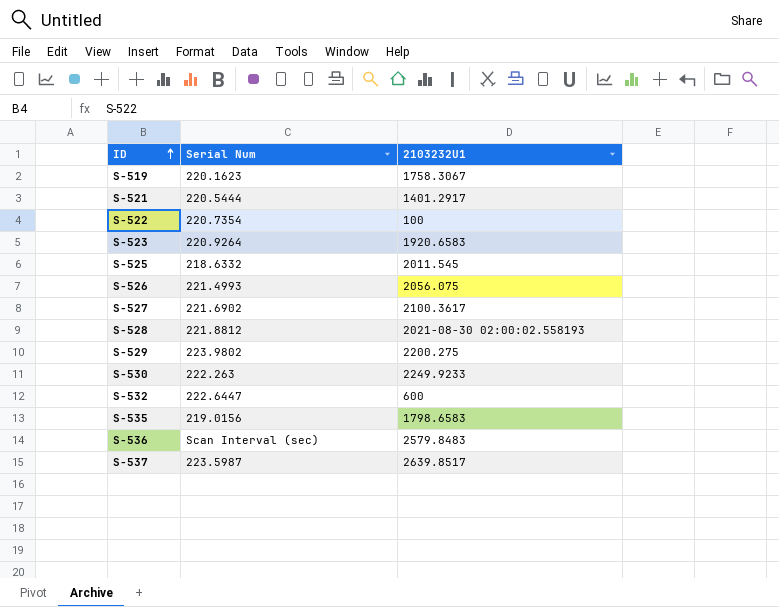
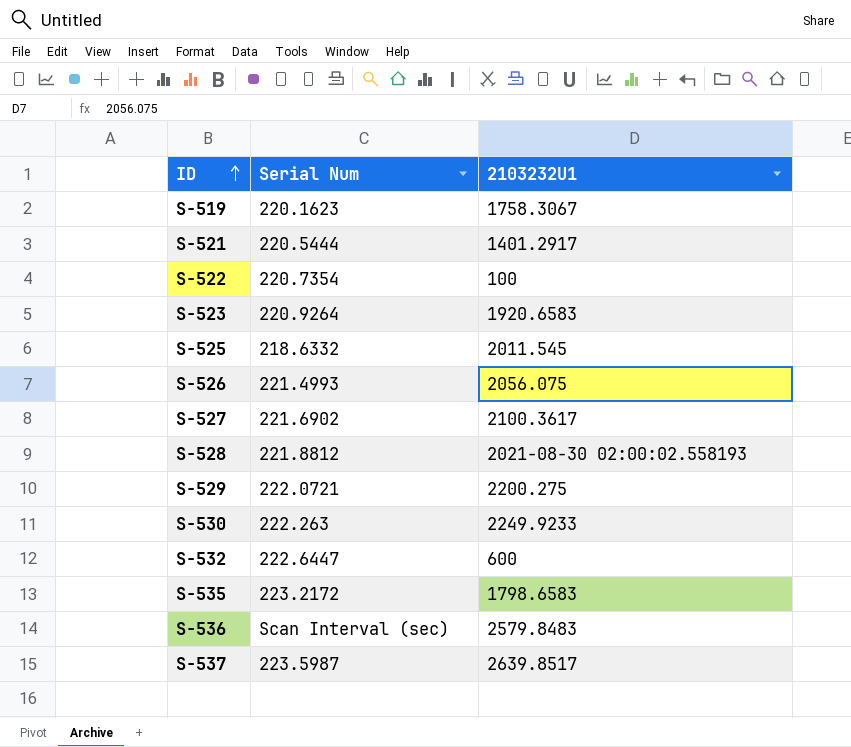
S-529 | Serial Num: 223.9802 -> 222.0721
S-535 | Serial Num: 219.0156 -> 223.2172

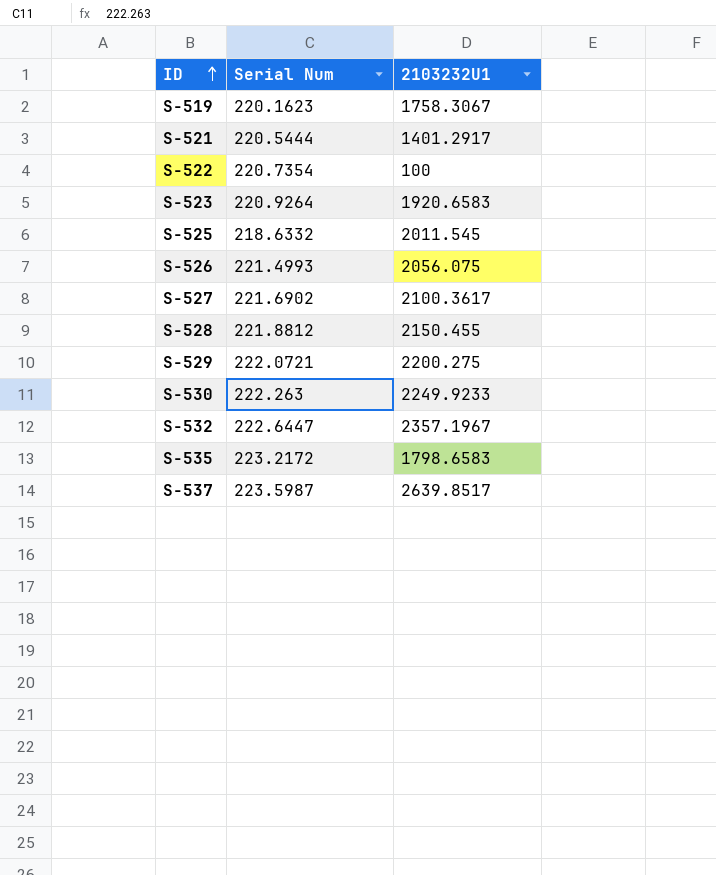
row S-536: Scan Interval (sec) | 2579.8483 -> none
S-528 | 2103232U1: 2021-08-30 02:00:02.558193 -> 2150.455
S-532 | 2103232U1: 600 -> 2357.1967

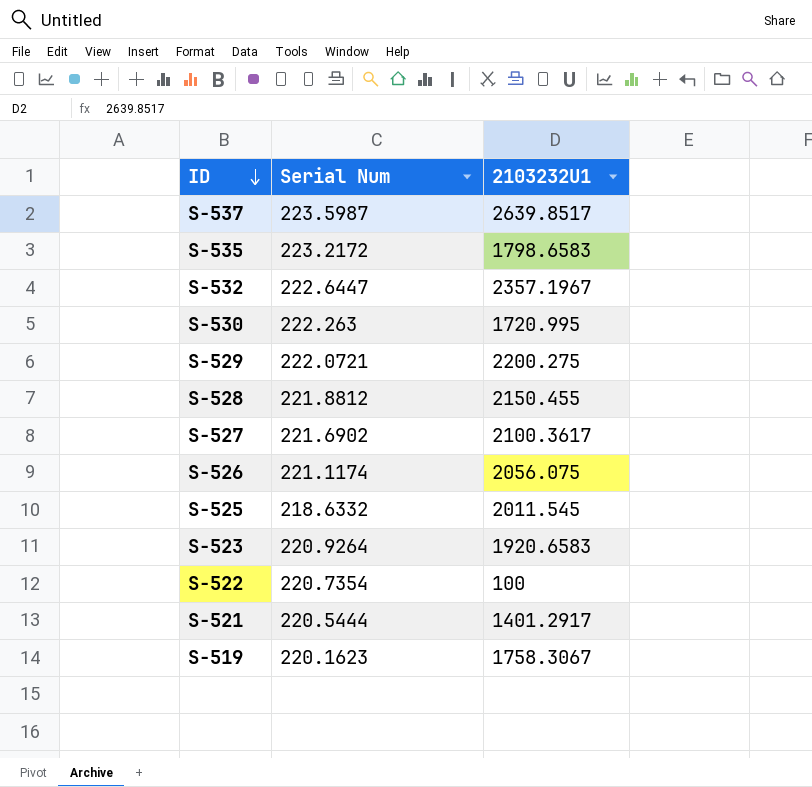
row order: ID ascending -> ID descending
S-530 | 2103232U1: 2249.9233 -> 1720.995
S-526 | Serial Num: 221.4993 -> 221.1174

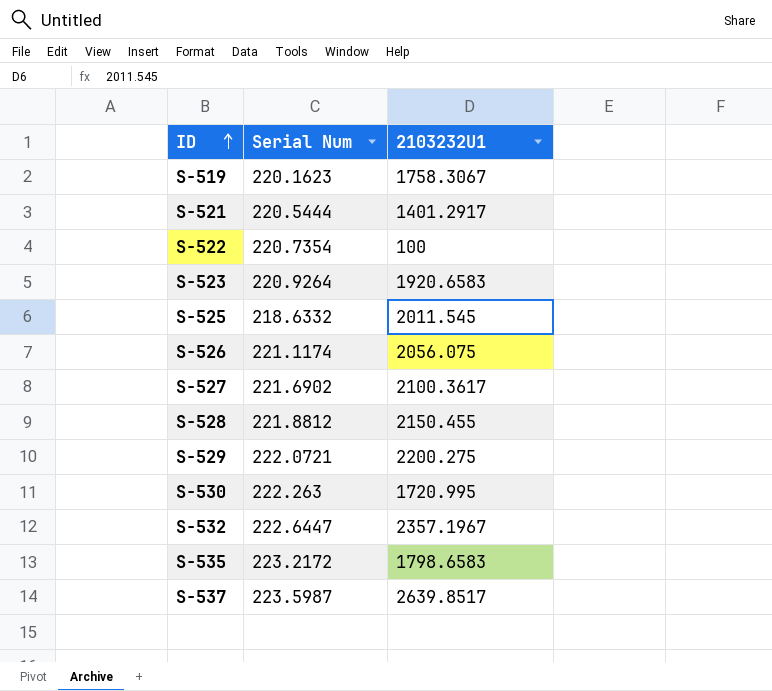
row order: ID descending -> ID ascending

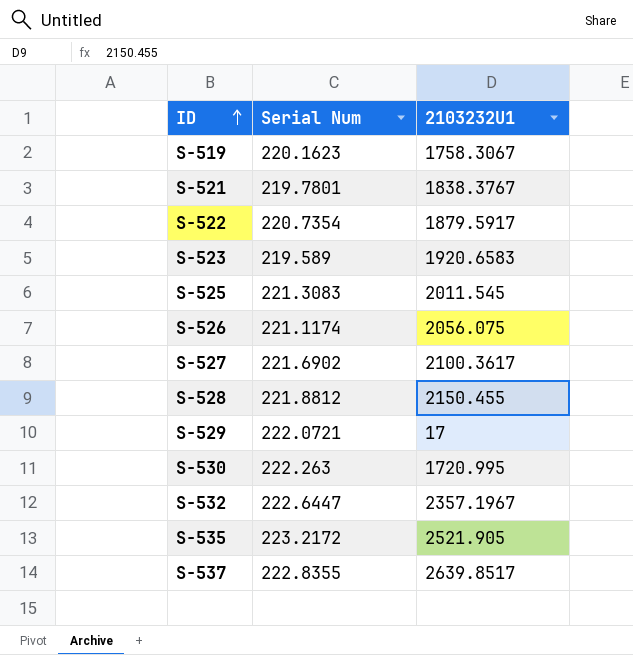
S-521 | Serial Num: 220.5444 -> 219.7801
S-521 | 2103232U1: 1401.2917 -> 1838.3767
S-522 | 2103232U1: 100 -> 1879.5917
S-523 | Serial Num: 220.9264 -> 219.589
S-525 | Serial Num: 218.6332 -> 221.3083
S-529 | 2103232U1: 2200.275 -> 17
S-535 | 2103232U1: 1798.6583 -> 2521.905
S-537 | Serial Num: 223.5987 -> 222.8355

